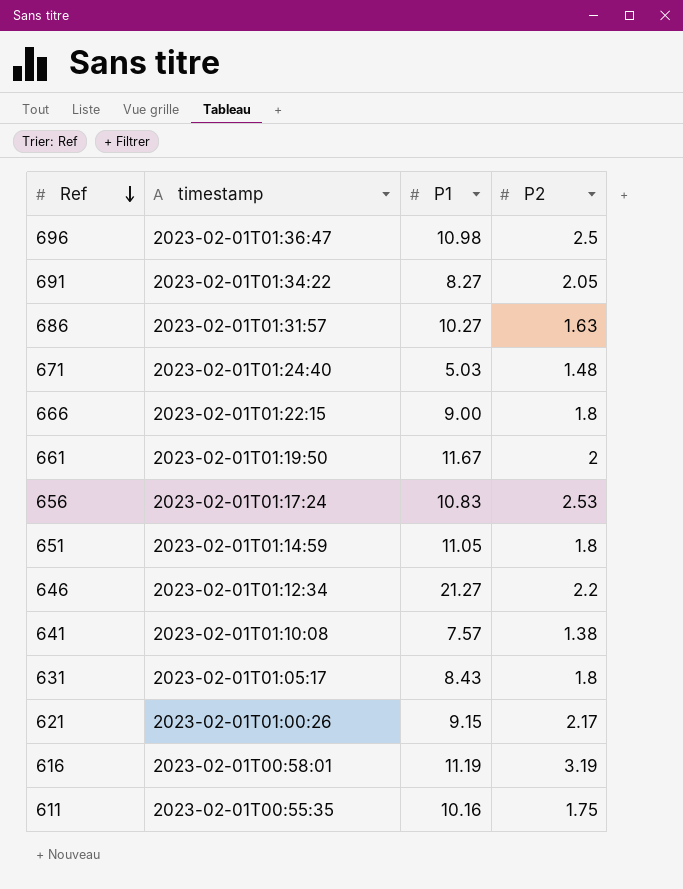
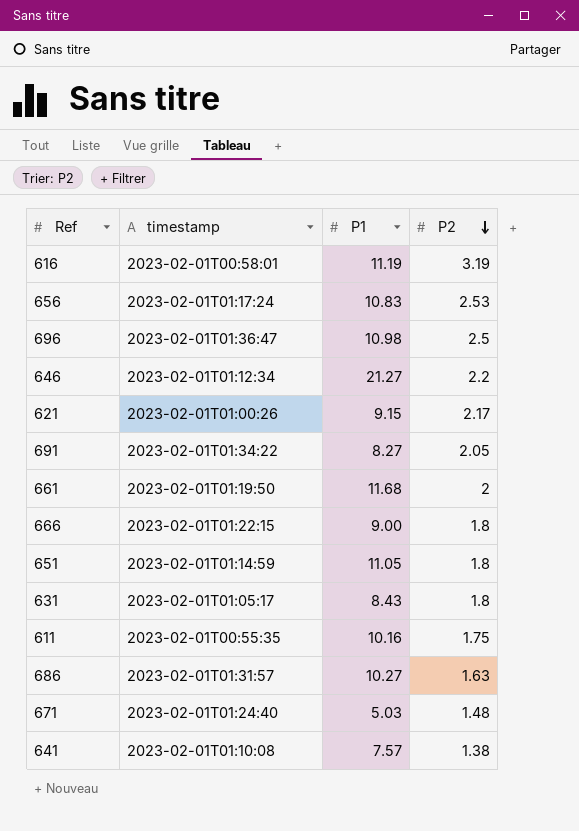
row order: Ref descending -> P2 descending
661 | P1: 11.67 -> 11.68

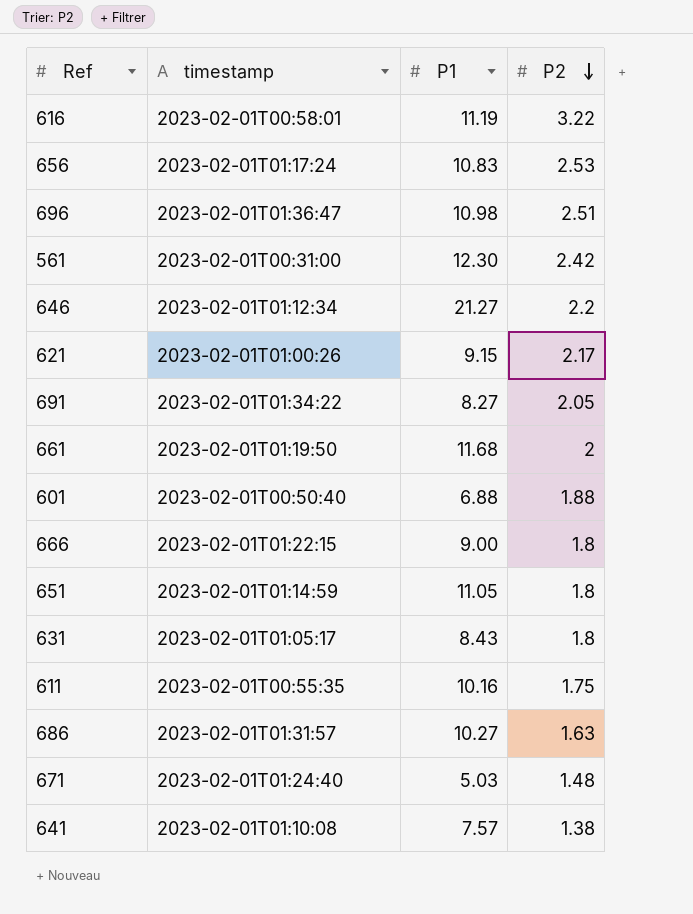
616 | P2: 3.19 -> 3.22
696 | P2: 2.5 -> 2.51
row 561: none -> 2023-02-01T00:31:00 | 12.30 | 2.42
row 601: none -> 2023-02-01T00:50:40 | 6.88 | 1.88

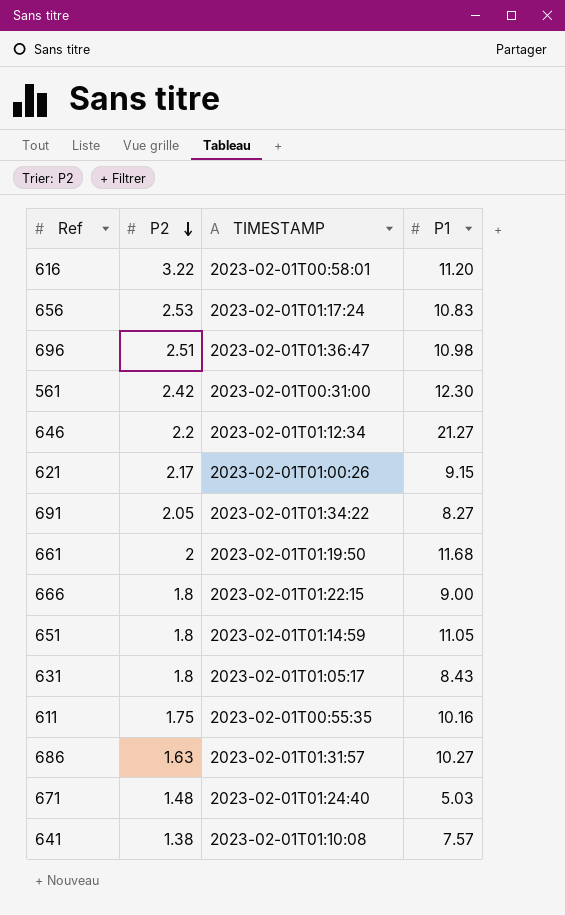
column P2 | position: 4 -> 2
column name: timestamp -> TIMESTAMP
row 601: 2023-02-01T00:50:40 | 6.88 | 1.88 -> none
616 | P1: 11.19 -> 11.20

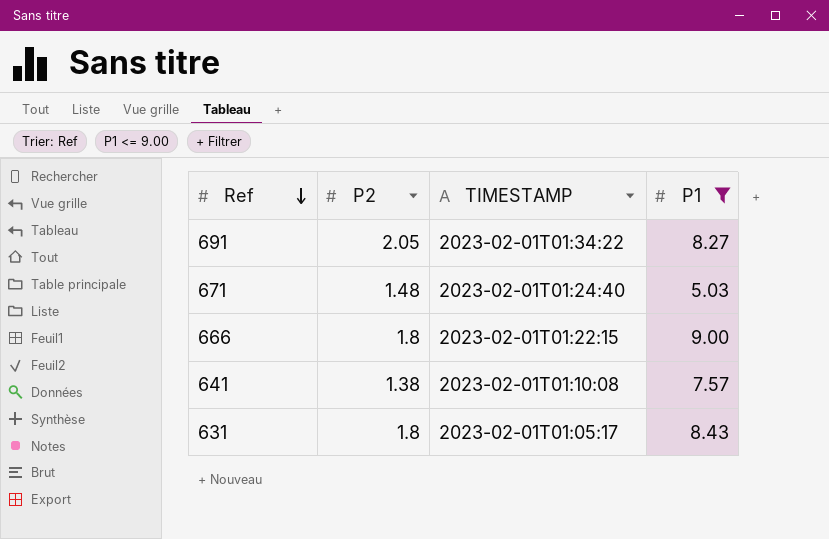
filter: none -> P1 <= 9.00
row order: P2 descending -> Ref descending

